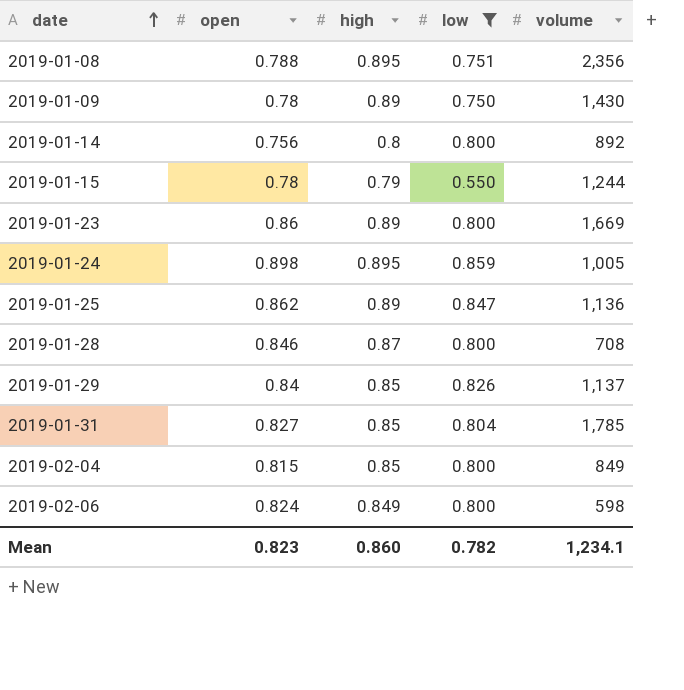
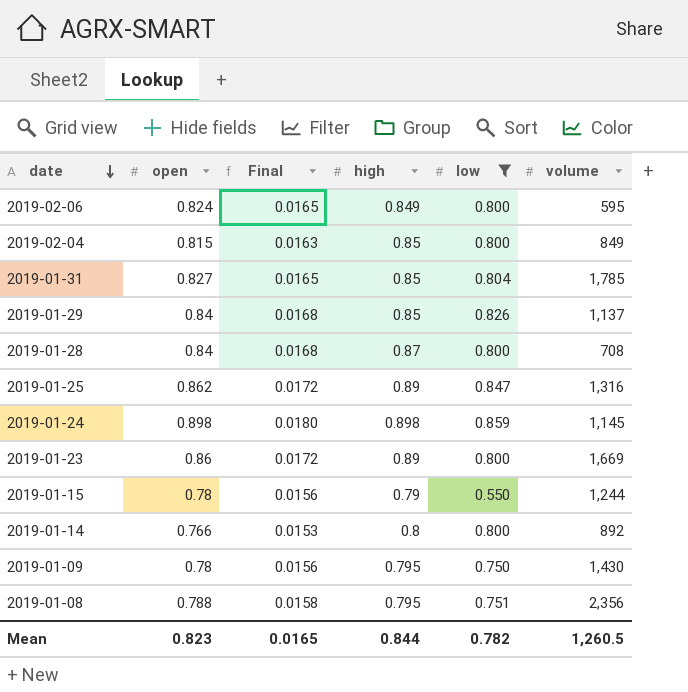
row order: date ascending -> date descending
column Final | formula: none -> [open] * 0.02
2019-02-06 | volume: 598 -> 595
2019-01-28 | open: 0.846 -> 0.84
2019-01-25 | volume: 1,136 -> 1,316
2019-01-24 | high: 0.895 -> 0.898
2019-01-24 | volume: 1,005 -> 1,145
2019-01-14 | open: 0.756 -> 0.766
2019-01-09 | high: 0.89 -> 0.795
2019-01-08 | high: 0.895 -> 0.795
Mean | high: 0.860 -> 0.844
Mean | volume: 1,234.1 -> 1,260.5

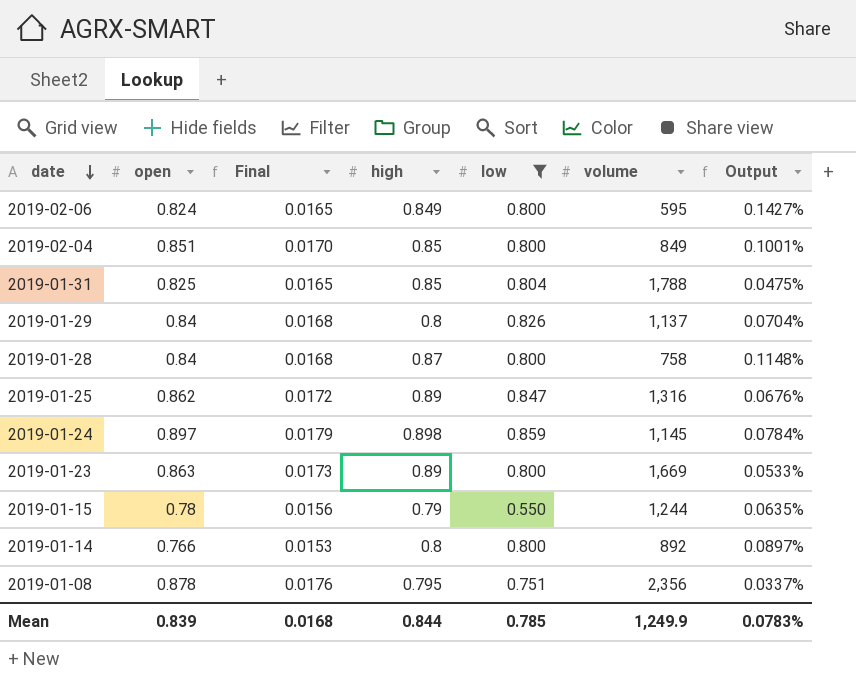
column Output | formula: none -> [high] / [volume]
row 2019-01-09: 0.78 | 0.0156 | 0.795 | 0.750 | 1,430 -> none
2019-02-04 | open: 0.815 -> 0.851
2019-02-04 | Final: 0.0163 -> 0.0170
2019-01-31 | open: 0.827 -> 0.825
2019-01-31 | volume: 1,785 -> 1,788
2019-01-29 | high: 0.85 -> 0.8
2019-01-28 | volume: 708 -> 758
2019-01-24 | open: 0.898 -> 0.897
2019-01-24 | Final: 0.0180 -> 0.0179
2019-01-23 | open: 0.86 -> 0.863
2019-01-23 | Final: 0.0172 -> 0.0173
2019-01-08 | open: 0.788 -> 0.878
2019-01-08 | Final: 0.0158 -> 0.0176
Mean | open: 0.823 -> 0.839
Mean | Final: 0.0165 -> 0.0168
Mean | low: 0.782 -> 0.785
Mean | volume: 1,260.5 -> 1,249.9

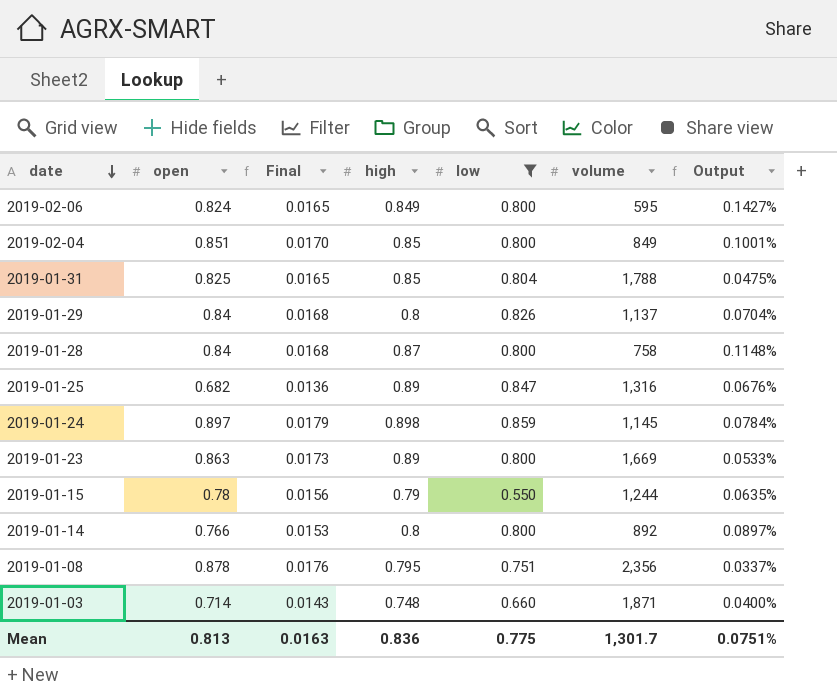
2019-01-25 | open: 0.862 -> 0.682
2019-01-25 | Final: 0.0172 -> 0.0136
row 2019-01-03: none -> 0.714 | 0.0143 | 0.748 | 0.660 | 1,871 | 0.0400%
Mean | open: 0.839 -> 0.813
Mean | Final: 0.0168 -> 0.0163
Mean | high: 0.844 -> 0.836
Mean | low: 0.785 -> 0.775
Mean | volume: 1,249.9 -> 1,301.7
Mean | Output: 0.0783% -> 0.0751%

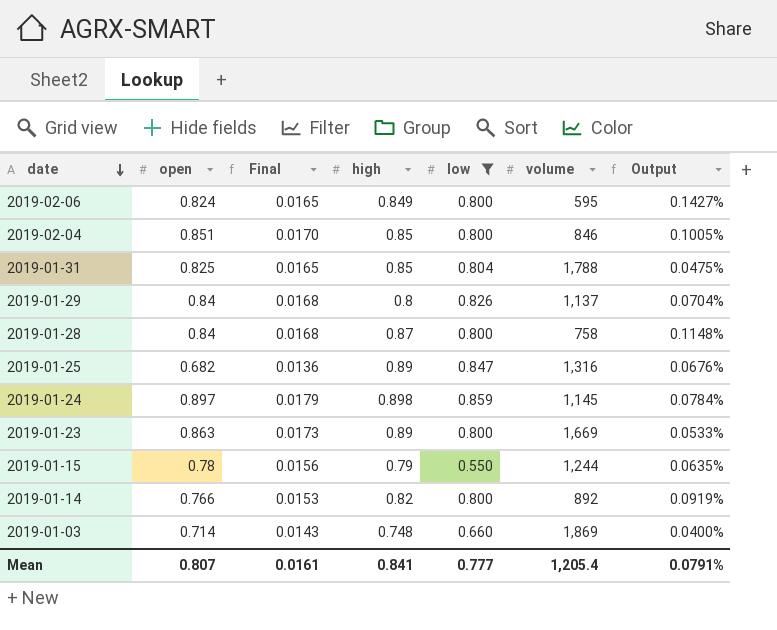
row 2019-01-08: 0.878 | 0.0176 | 0.795 | 0.751 | 2,356 | 0.0337% -> none
2019-02-04 | volume: 849 -> 846
2019-02-04 | Output: 0.1001% -> 0.1005%
2019-01-14 | high: 0.8 -> 0.82
2019-01-14 | Output: 0.0897% -> 0.0919%
2019-01-03 | volume: 1,871 -> 1,869
Mean | open: 0.813 -> 0.807
Mean | Final: 0.0163 -> 0.0161
Mean | high: 0.836 -> 0.841
Mean | low: 0.775 -> 0.777
Mean | volume: 1,301.7 -> 1,205.4
Mean | Output: 0.0751% -> 0.0791%

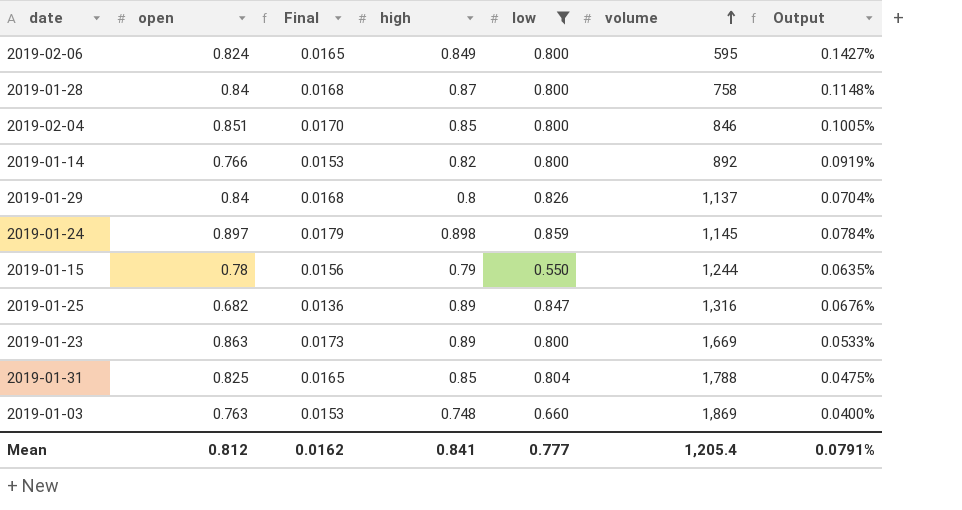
row order: date descending -> volume ascending
2019-01-03 | open: 0.714 -> 0.763
2019-01-03 | Final: 0.0143 -> 0.0153
Mean | open: 0.807 -> 0.812
Mean | Final: 0.0161 -> 0.0162

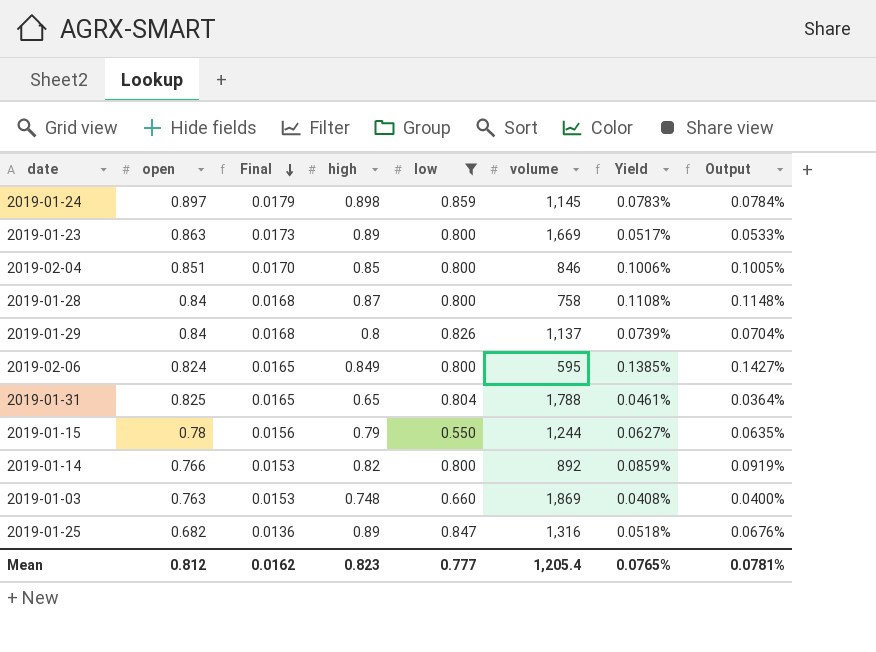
row order: volume ascending -> Final descending
column Yield | formula: none -> [open] / [volume]
2019-01-31 | high: 0.85 -> 0.65
2019-01-31 | Output: 0.0475% -> 0.0364%
Mean | high: 0.841 -> 0.823
Mean | Output: 0.0791% -> 0.0781%

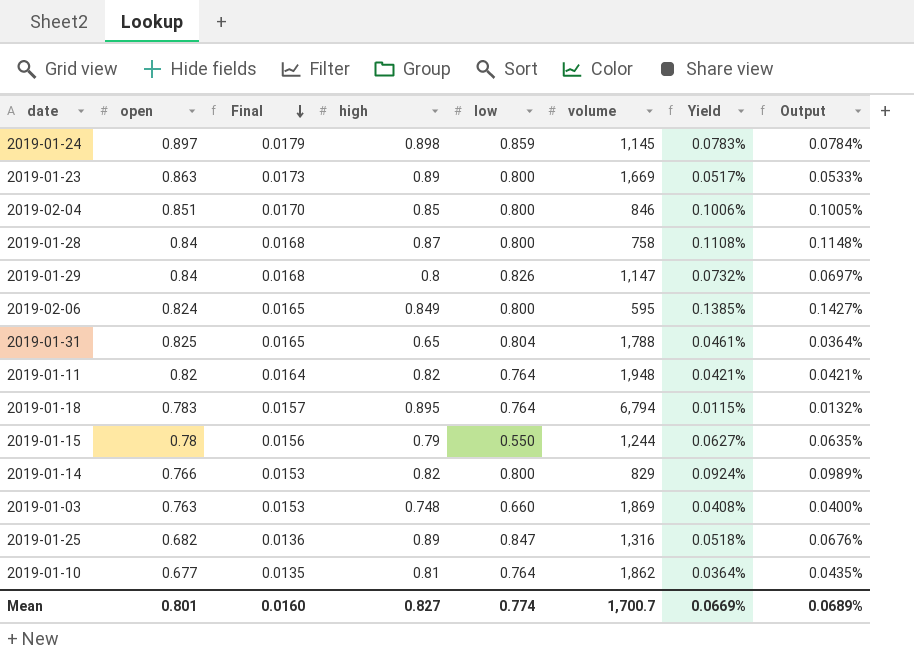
filter: low != 0.764 -> none
2019-01-29 | volume: 1,137 -> 1,147
2019-01-29 | Yield: 0.0739% -> 0.0732%
2019-01-29 | Output: 0.0704% -> 0.0697%
2019-01-14 | volume: 892 -> 829
2019-01-14 | Yield: 0.0859% -> 0.0924%
2019-01-14 | Output: 0.0919% -> 0.0989%
Mean | open: 0.812 -> 0.801
Mean | Final: 0.0162 -> 0.0160
Mean | high: 0.823 -> 0.827
Mean | low: 0.777 -> 0.774
Mean | volume: 1,205.4 -> 1,700.7
Mean | Yield: 0.0765% -> 0.0669%
Mean | Output: 0.0781% -> 0.0689%

